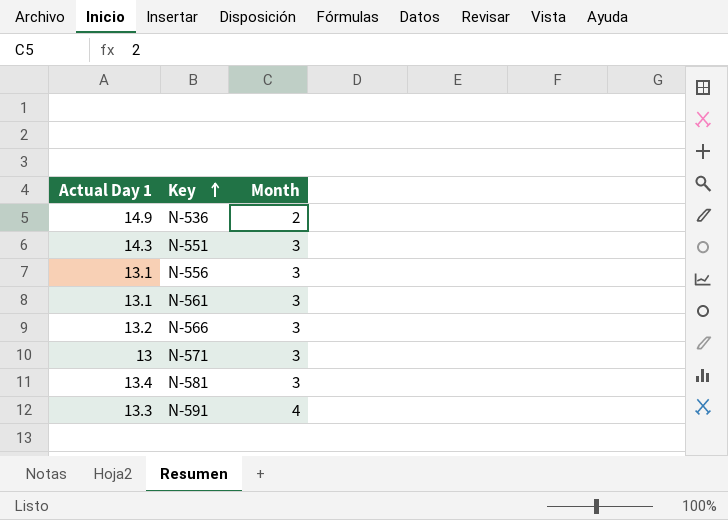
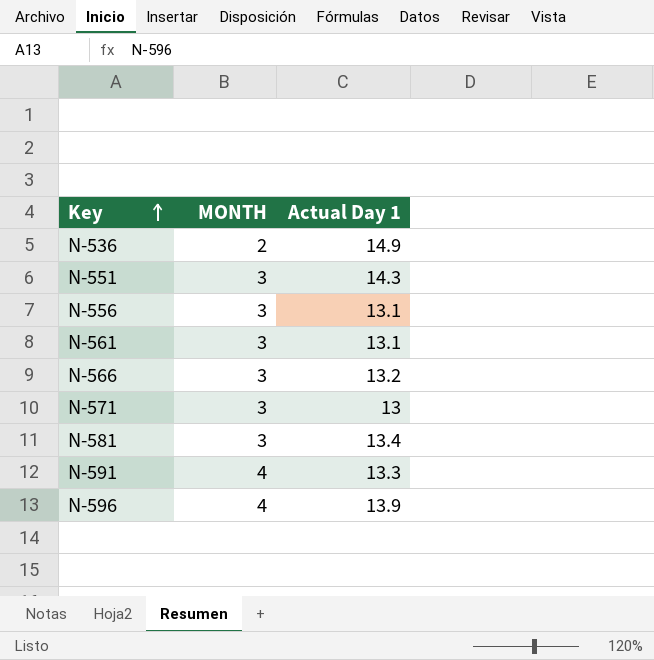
column name: Month -> MONTH
column Actual Day 1 | position: 1 -> 3
row N-596: none -> 4 | 13.9

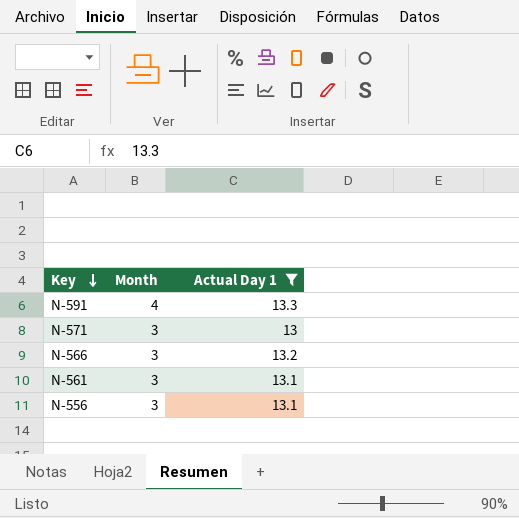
filter: none -> Actual Day 1 <= 13.3
row order: Key ascending -> Key descending
column name: MONTH -> Month

